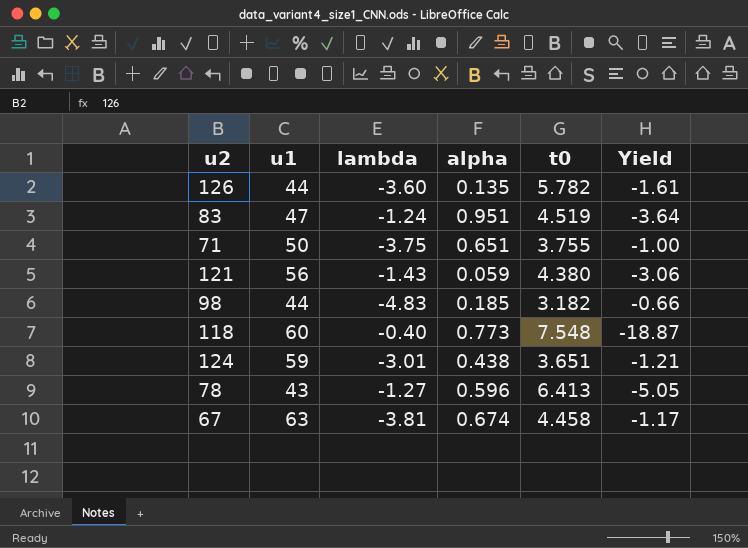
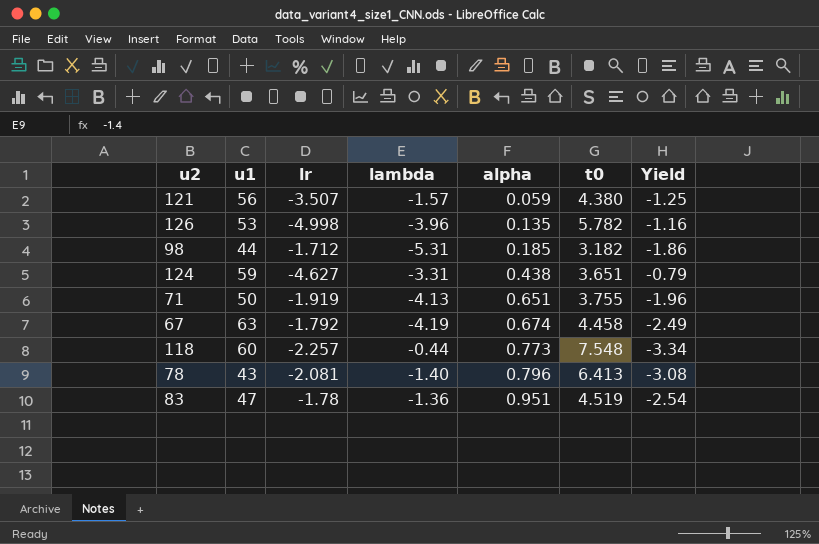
row order: none -> alpha ascending
column lr | position: none -> 3
column Yield | formula: [t0] / [lambda] -> [t0] / [lr]
121 | lambda: -1.43 -> -1.57
126 | u1: 44 -> 53
126 | lambda: -3.60 -> -3.96
98 | lambda: -4.83 -> -5.31
124 | lambda: -3.01 -> -3.31
71 | lambda: -3.75 -> -4.13
67 | lambda: -3.81 -> -4.19
118 | lambda: -0.40 -> -0.44
78 | lambda: -1.27 -> -1.40
78 | alpha: 0.596 -> 0.796
83 | lambda: -1.24 -> -1.36

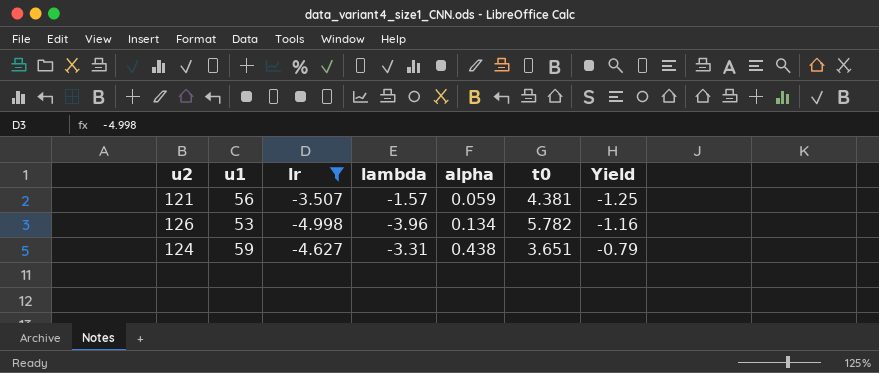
filter: none -> lr <= -3.507
121 | t0: 4.380 -> 4.381
126 | alpha: 0.135 -> 0.134

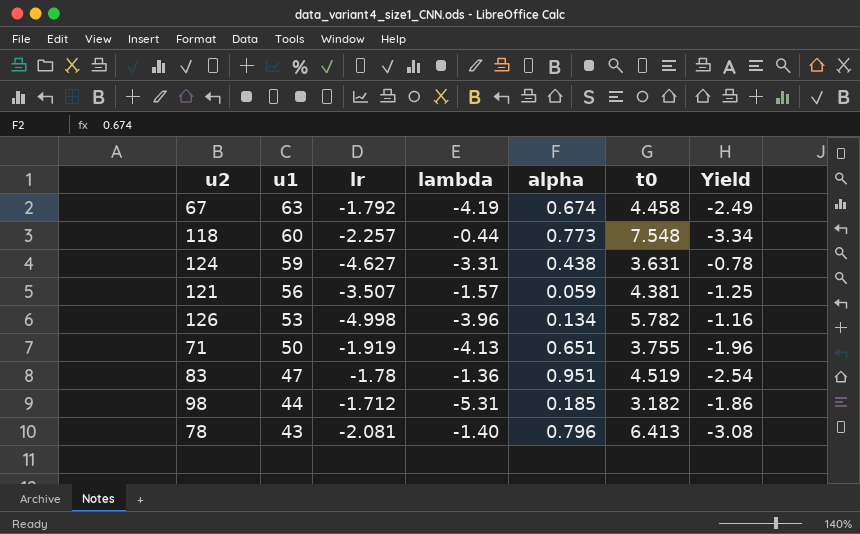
filter: lr <= -3.507 -> none
row order: alpha ascending -> u1 descending
124 | t0: 3.651 -> 3.631
124 | Yield: -0.79 -> -0.78

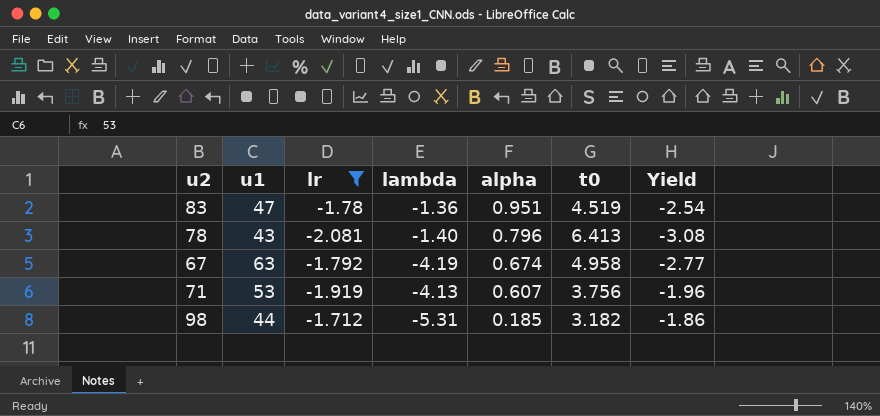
filter: none -> lr >= -2.081
row order: u1 descending -> alpha descending
67 | t0: 4.458 -> 4.958
67 | Yield: -2.49 -> -2.77
71 | u1: 50 -> 53
71 | alpha: 0.651 -> 0.607
71 | t0: 3.755 -> 3.756

